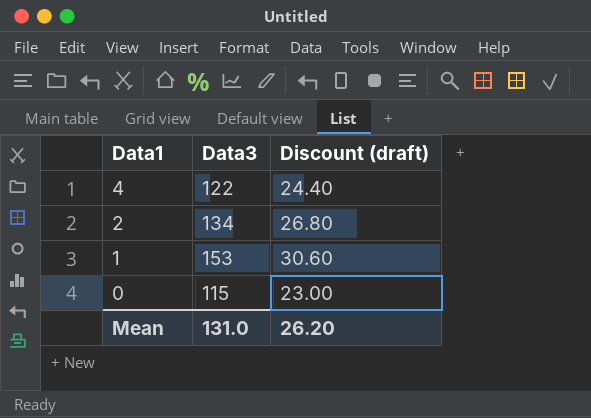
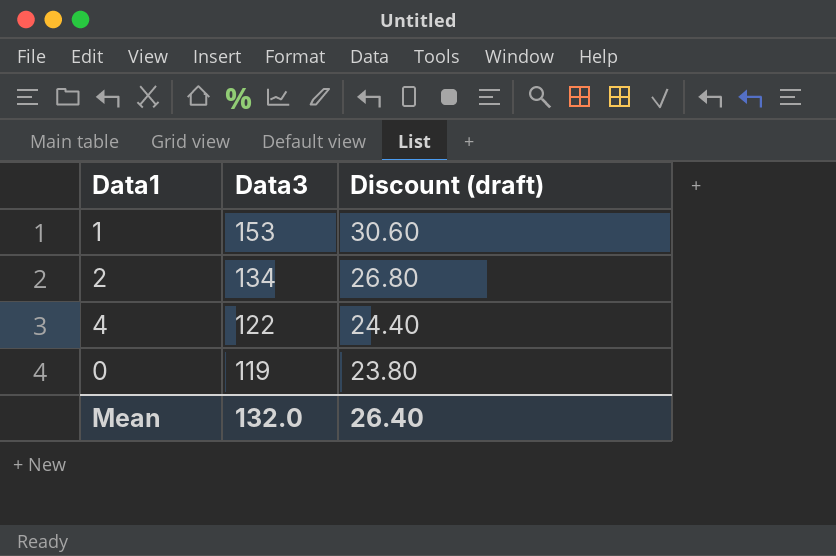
row order: Data1 descending -> Data3 descending
0 | Data3: 115 -> 119
0 | Discount (draft): 23.00 -> 23.80
Mean | Data3: 131.0 -> 132.0
Mean | Discount (draft): 26.20 -> 26.40

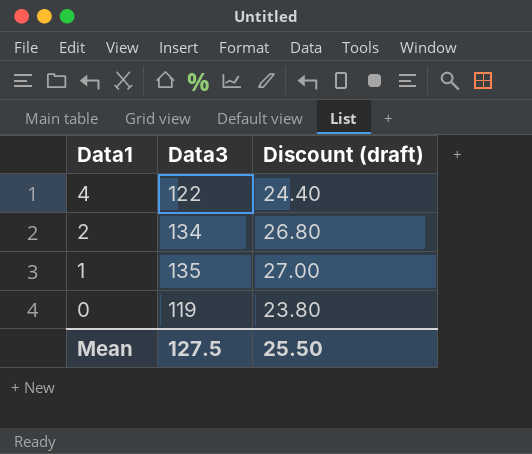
row order: Data3 descending -> Data1 descending
1 | Data3: 153 -> 135
1 | Discount (draft): 30.60 -> 27.00
Mean | Data3: 132.0 -> 127.5
Mean | Discount (draft): 26.40 -> 25.50

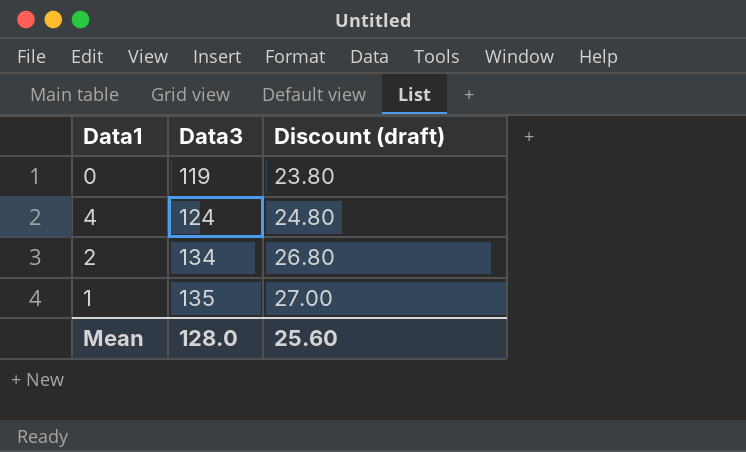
row order: Data1 descending -> Data3 ascending
4 | Data3: 122 -> 124
4 | Discount (draft): 24.40 -> 24.80
Mean | Data3: 127.5 -> 128.0
Mean | Discount (draft): 25.50 -> 25.60

